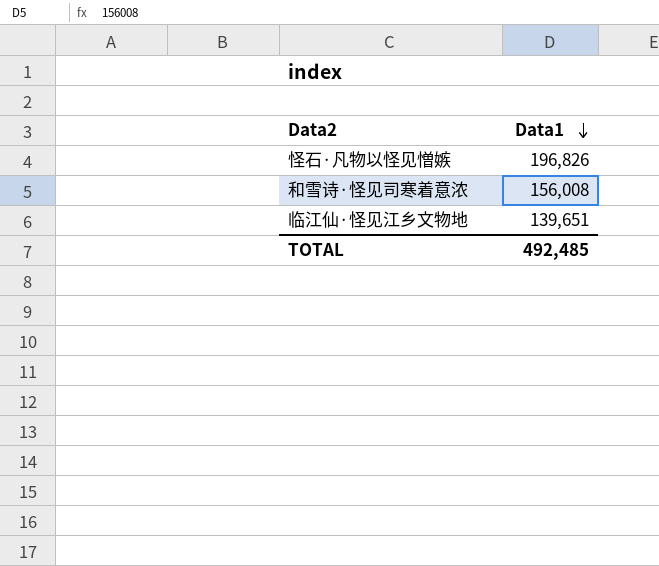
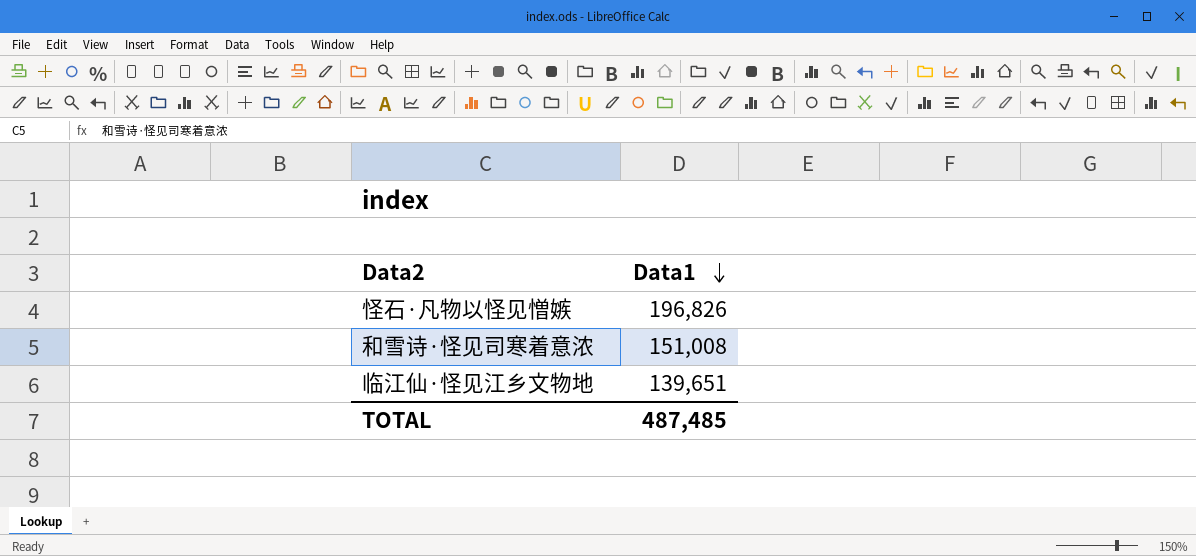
和雪诗·怪见司寒着意浓 | Data1: 156,008 -> 151,008
TOTAL | Data1: 492,485 -> 487,485

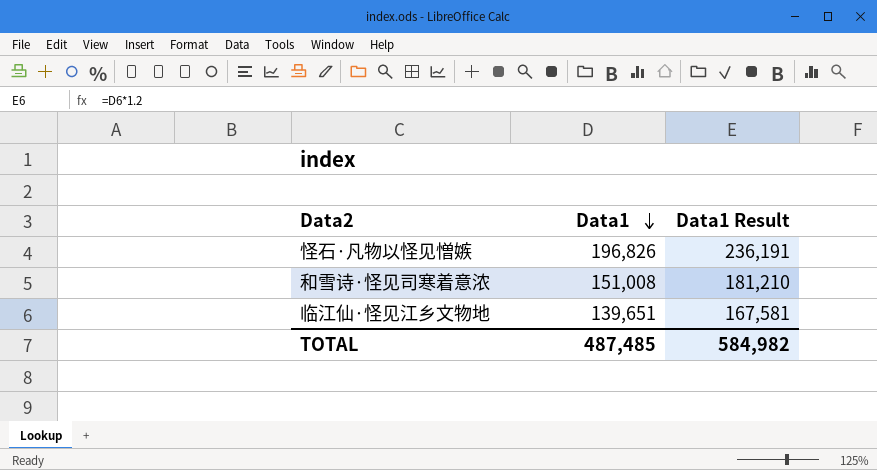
column Data1 Result | formula: none -> [Data1] * 1.2

